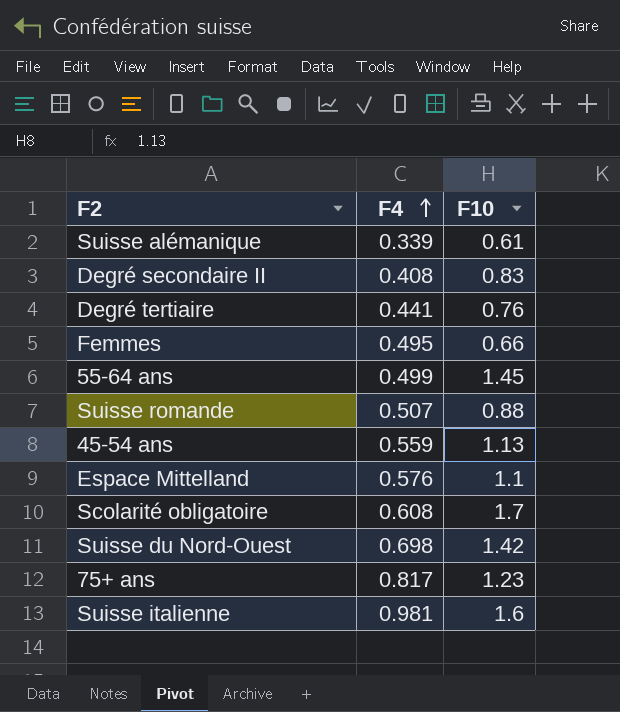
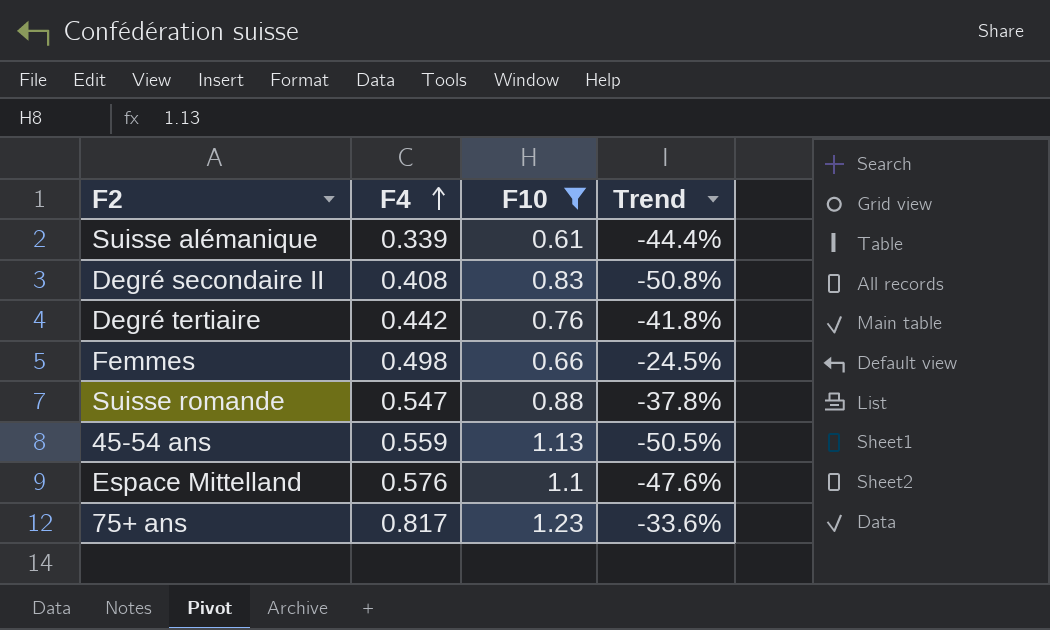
filter: none -> F10 <= 1.23
column Trend | formula: none -> ([F4] - [F10]) / [F10]
Degré tertiaire | F4: 0.441 -> 0.442
Femmes | F4: 0.495 -> 0.498
Suisse romande | F4: 0.507 -> 0.547

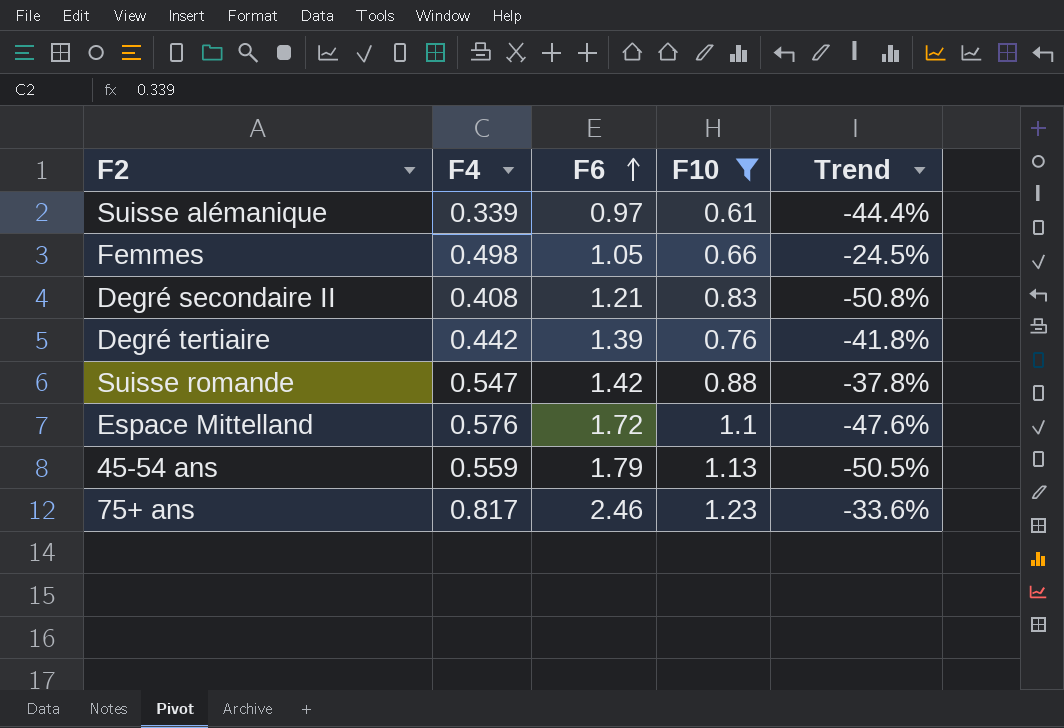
row order: F4 ascending -> F6 ascending
column F6 | position: none -> 3

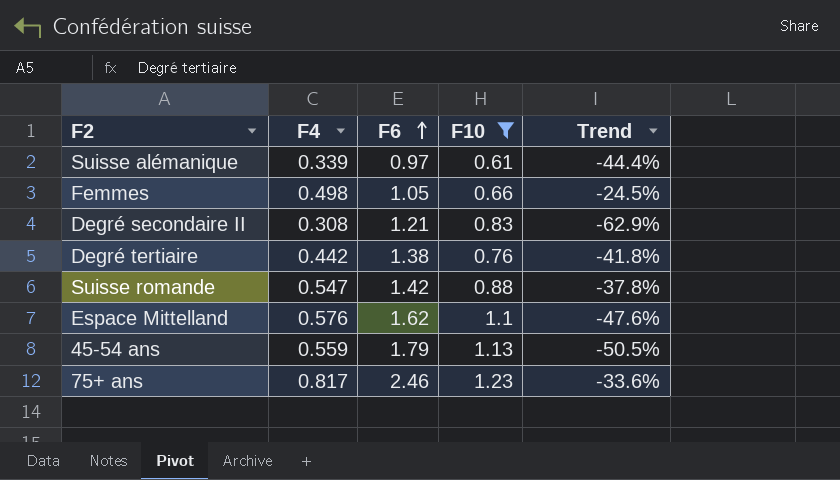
Degré secondaire II | F4: 0.408 -> 0.308
Degré secondaire II | Trend: -50.8% -> -62.9%
Degré tertiaire | F6: 1.39 -> 1.38
Espace Mittelland | F6: 1.72 -> 1.62

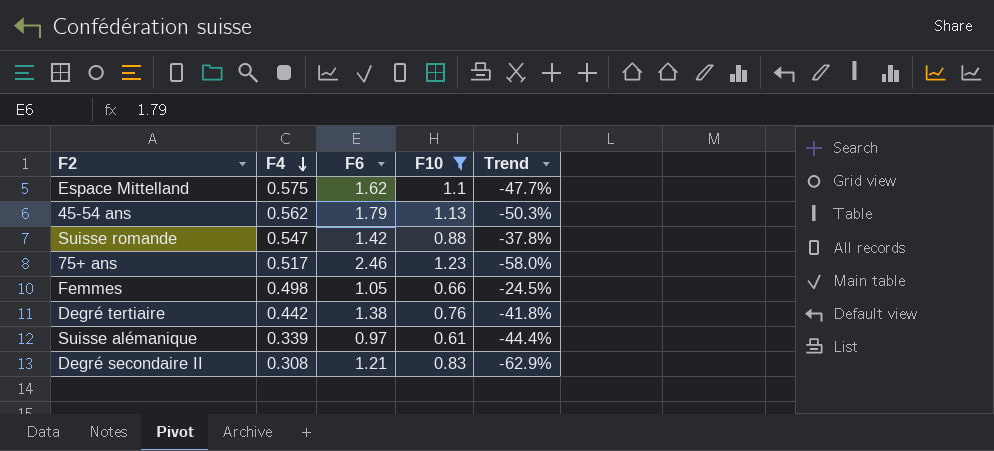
row order: F6 ascending -> F4 descending
Espace Mittelland | F4: 0.576 -> 0.575
Espace Mittelland | Trend: -47.6% -> -47.7%
45-54 ans | F4: 0.559 -> 0.562
45-54 ans | Trend: -50.5% -> -50.3%
75+ ans | F4: 0.817 -> 0.517
75+ ans | Trend: -33.6% -> -58.0%

